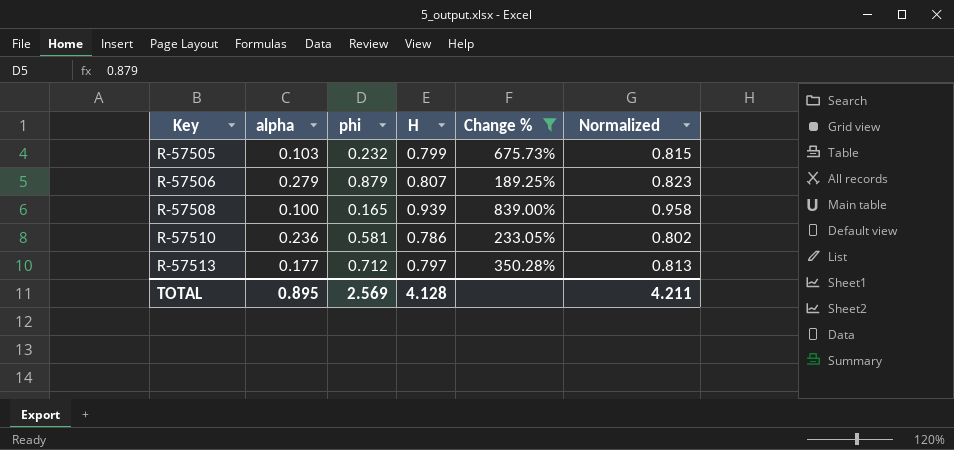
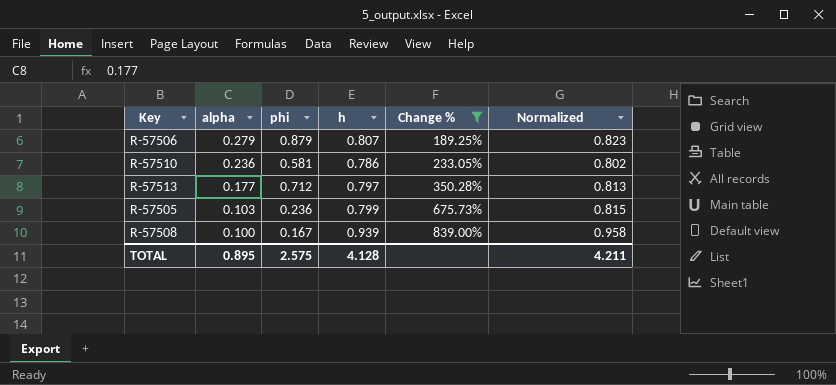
row order: Key ascending -> alpha descending
column name: H -> h
R-57505 | phi: 0.232 -> 0.236
R-57508 | phi: 0.165 -> 0.167
TOTAL | phi: 2.569 -> 2.575

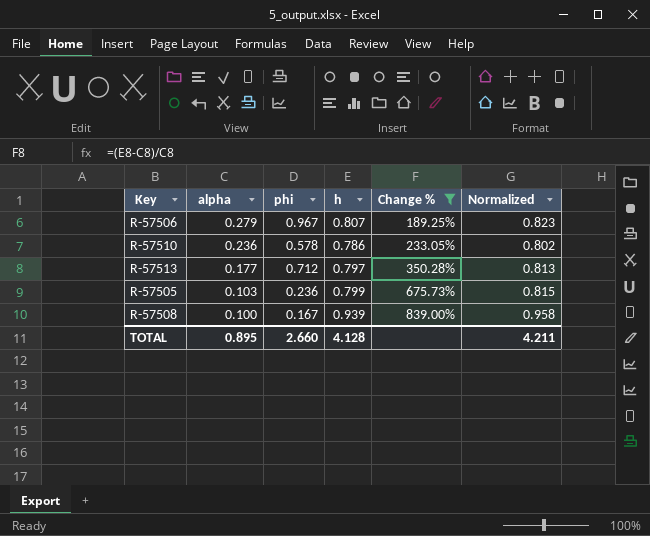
R-57506 | phi: 0.879 -> 0.967
R-57510 | phi: 0.581 -> 0.578
TOTAL | phi: 2.575 -> 2.660

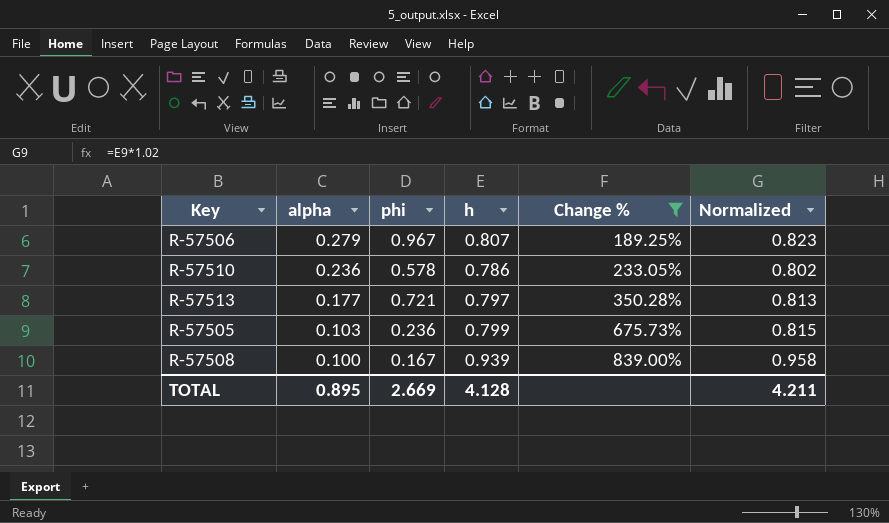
R-57513 | phi: 0.712 -> 0.721
TOTAL | phi: 2.660 -> 2.669

